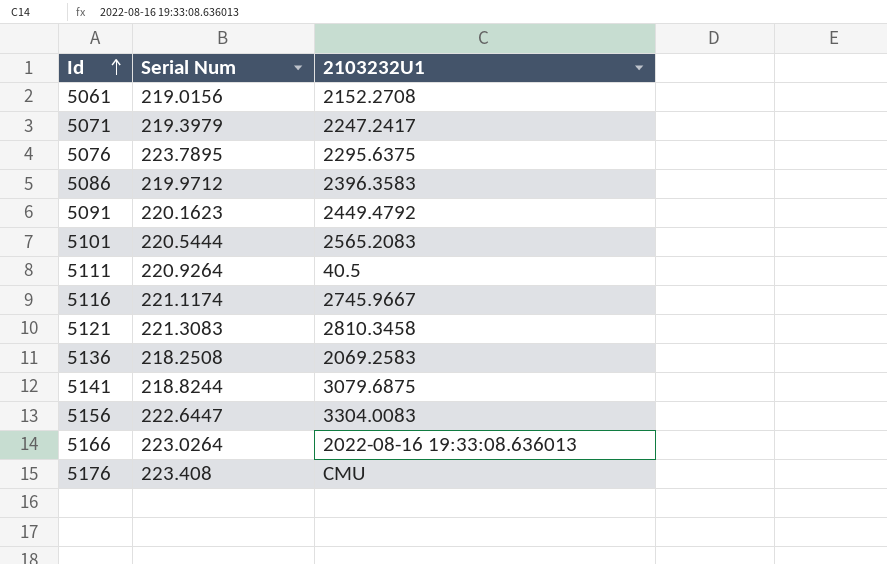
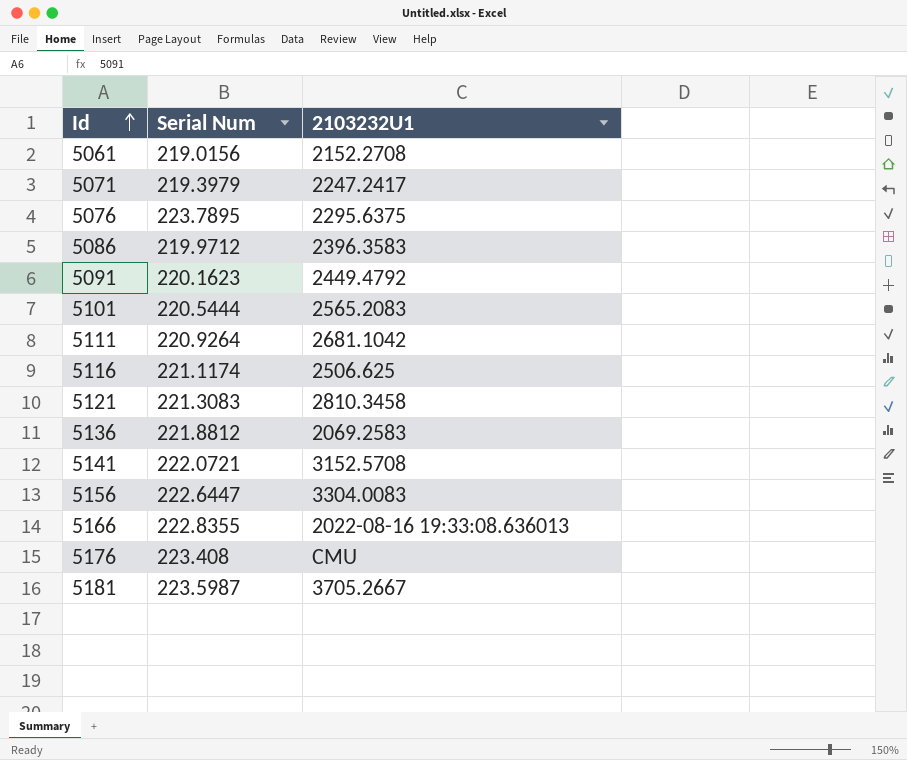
5111 | 2103232U1: 40.5 -> 2681.1042
5116 | 2103232U1: 2745.9667 -> 2506.625
5136 | Serial Num: 218.2508 -> 221.8812
5141 | Serial Num: 218.8244 -> 222.0721
5141 | 2103232U1: 3079.6875 -> 3152.5708
5166 | Serial Num: 223.0264 -> 222.8355
row 5181: none -> 223.5987 | 3705.2667

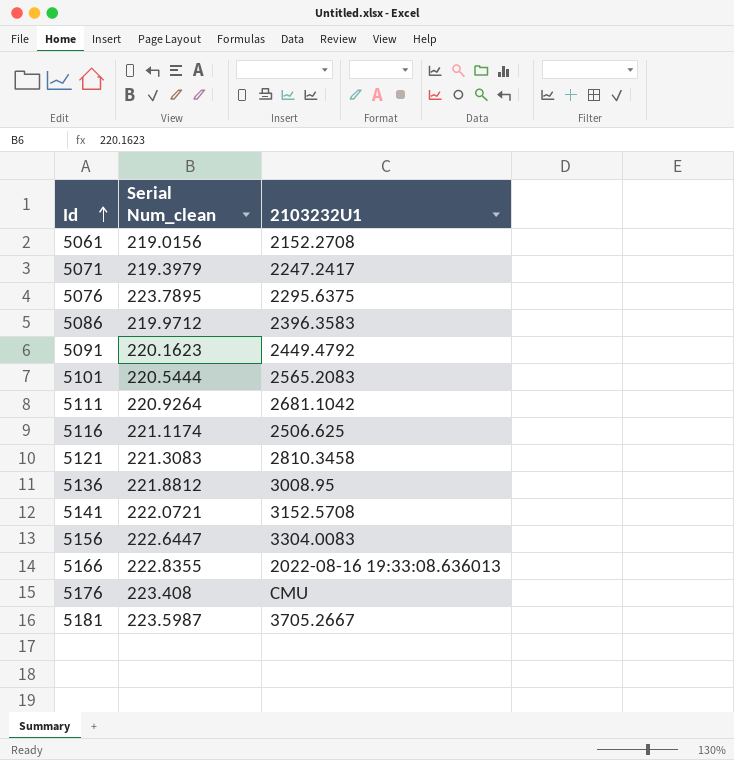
column name: Serial Num -> Serial Num_clean
5136 | 2103232U1: 2069.2583 -> 3008.95

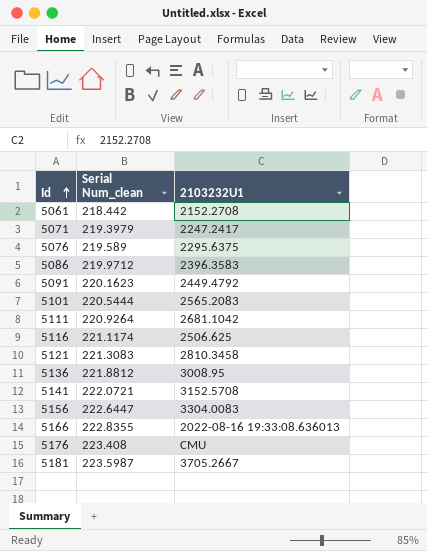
5061 | Serial Num_clean: 219.0156 -> 218.442
5076 | Serial Num_clean: 223.7895 -> 219.589

